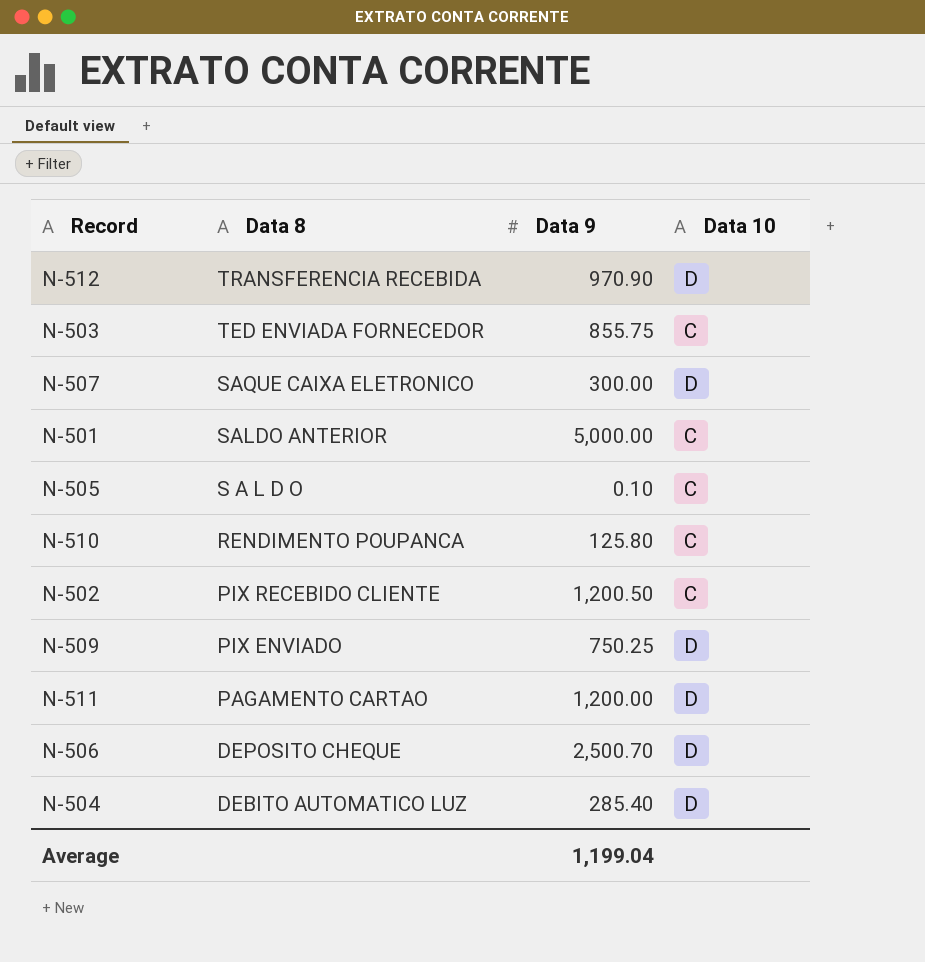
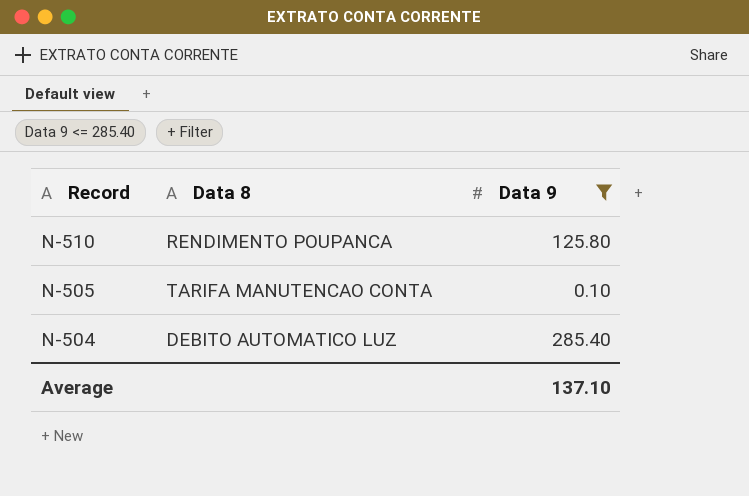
filter: none -> Data 9 <= 285.40
row order: Data 8 descending -> Record descending
column Data 10 | position: 4 -> none
N-505 | Data 8: S A L D O -> TARIFA MANUTENCAO CONTA
Average | Data 9: 1,199.04 -> 137.10

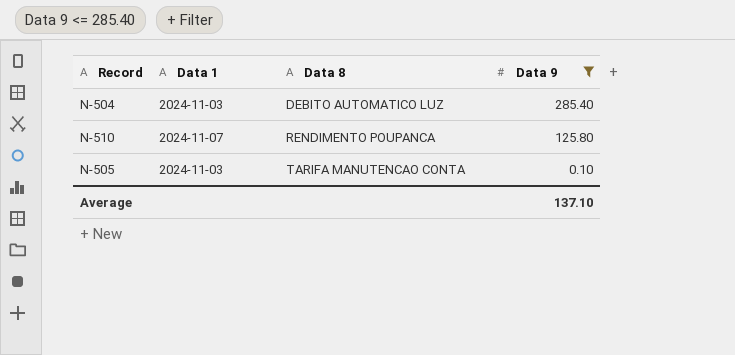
row order: Record descending -> Data 8 ascending
column Data 1 | position: none -> 2

